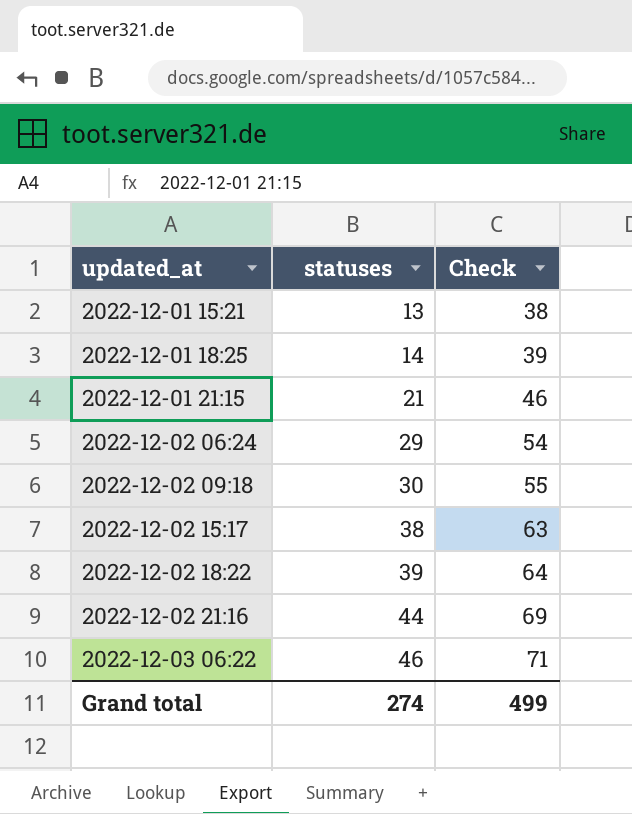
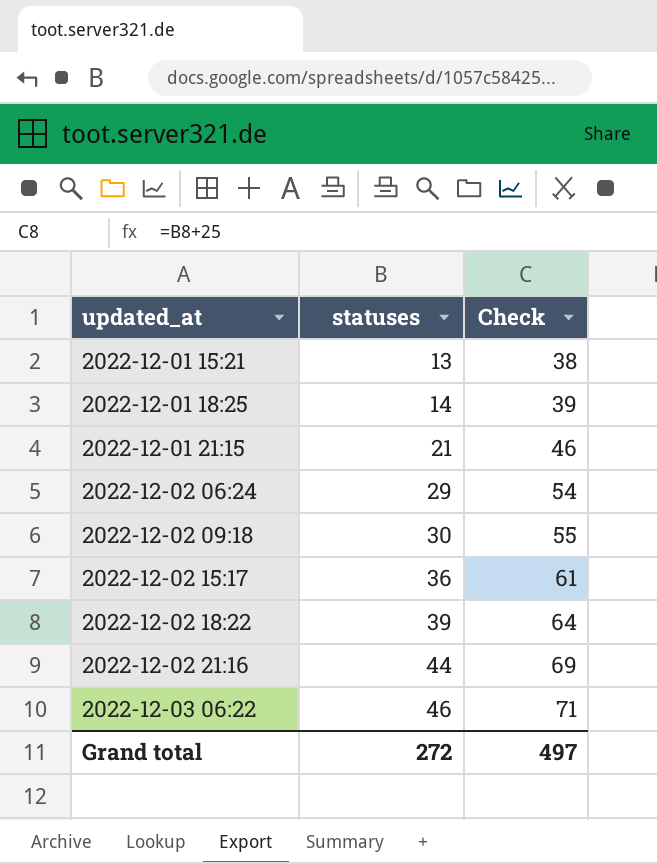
2022-12-02 15:17 | statuses: 38 -> 36
2022-12-02 15:17 | Check: 63 -> 61
Grand total | statuses: 274 -> 272
Grand total | Check: 499 -> 497

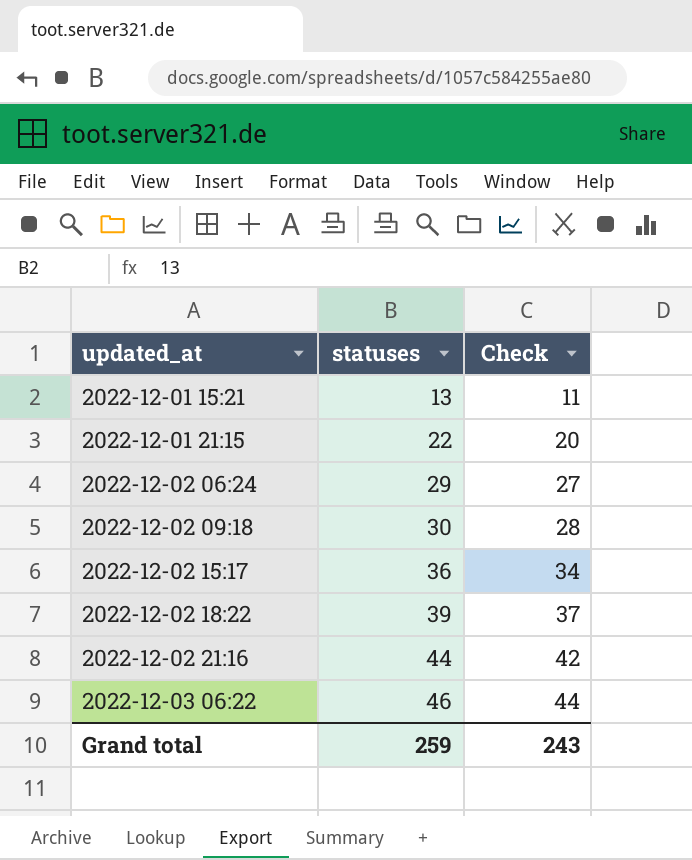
column Check | formula: [statuses] + 25 -> [statuses] - 2
row 2022-12-01 18:25: 14 | 39 -> none
2022-12-01 21:15 | statuses: 21 -> 22
Grand total | statuses: 272 -> 259
Grand total | Check: 497 -> 243

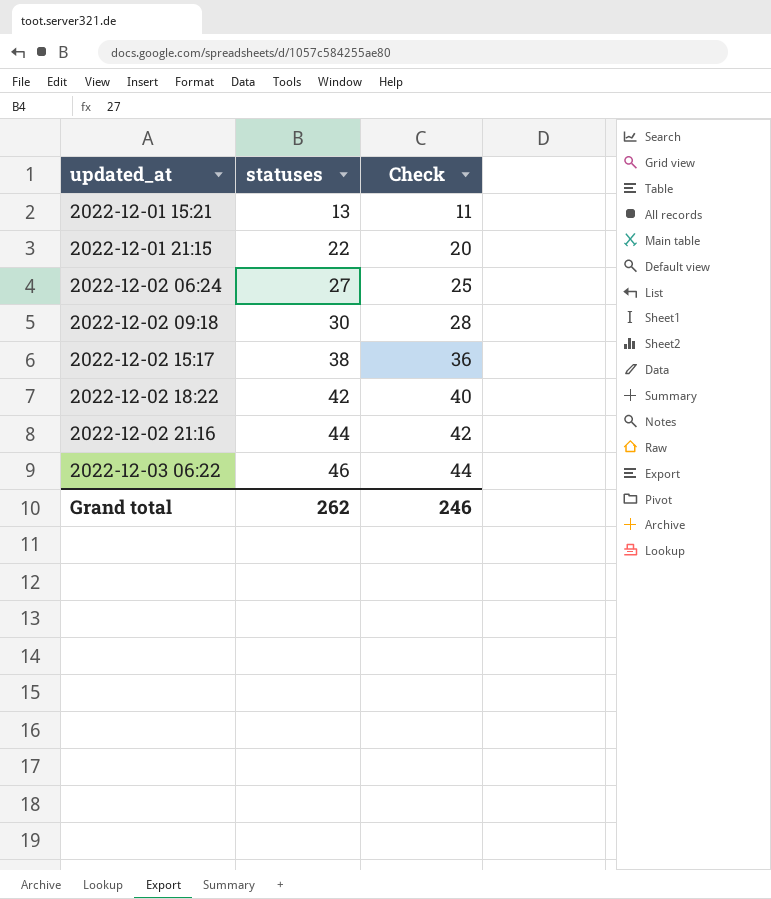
2022-12-02 06:24 | statuses: 29 -> 27
2022-12-02 06:24 | Check: 27 -> 25
2022-12-02 15:17 | statuses: 36 -> 38
2022-12-02 15:17 | Check: 34 -> 36
2022-12-02 18:22 | statuses: 39 -> 42
2022-12-02 18:22 | Check: 37 -> 40
Grand total | statuses: 259 -> 262
Grand total | Check: 243 -> 246

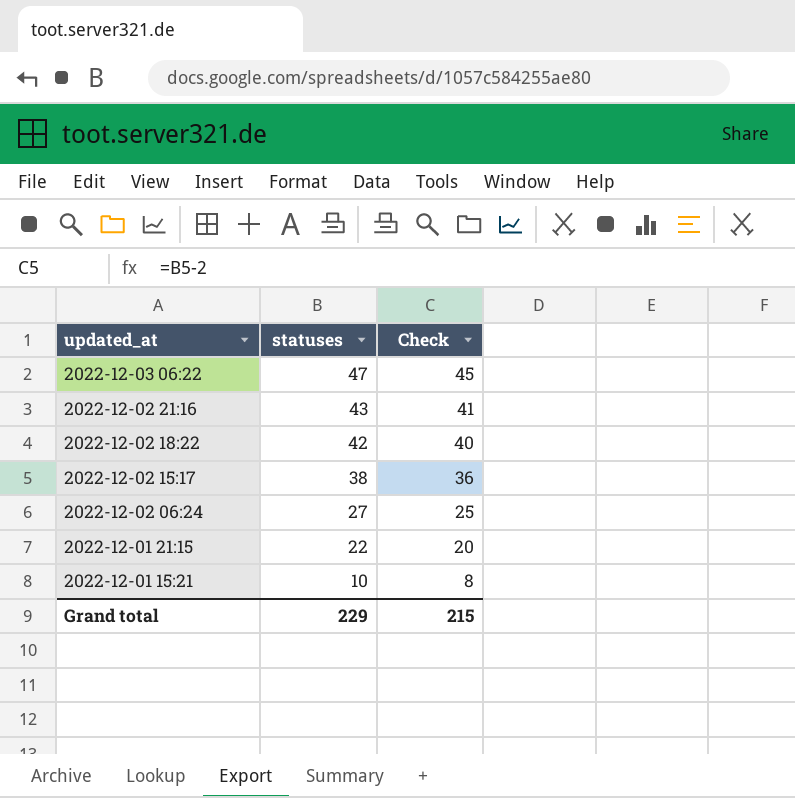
row order: updated_at ascending -> updated_at descending
row 2022-12-02 09:18: 30 | 28 -> none
2022-12-03 06:22 | statuses: 46 -> 47
2022-12-03 06:22 | Check: 44 -> 45
2022-12-02 21:16 | statuses: 44 -> 43
2022-12-02 21:16 | Check: 42 -> 41
2022-12-01 15:21 | statuses: 13 -> 10
2022-12-01 15:21 | Check: 11 -> 8
Grand total | statuses: 262 -> 229
Grand total | Check: 246 -> 215

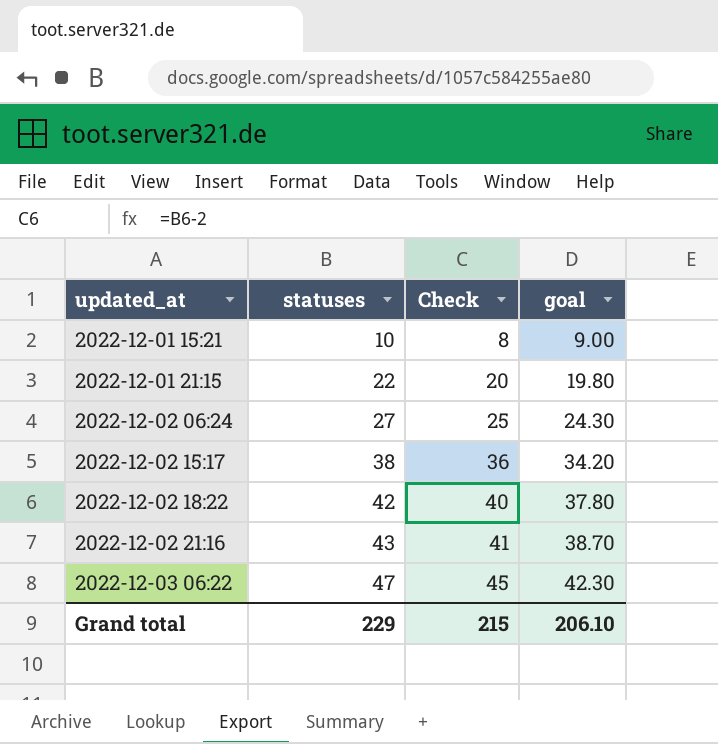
row order: updated_at descending -> updated_at ascending
column goal | formula: none -> [statuses] * 0.9

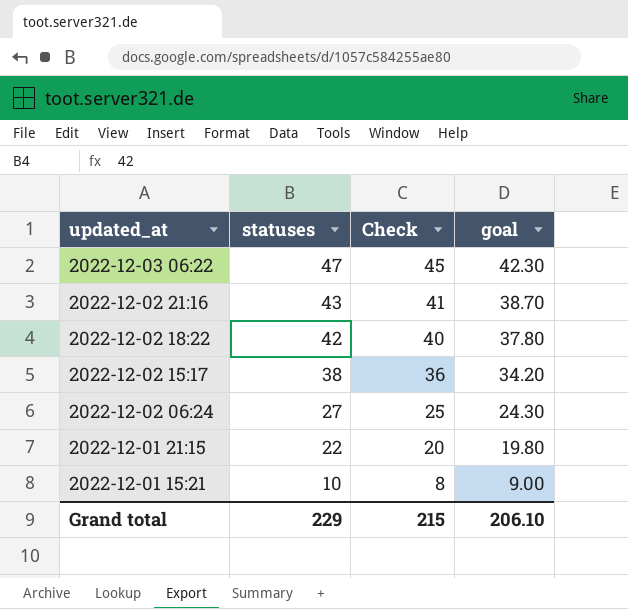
row order: updated_at ascending -> updated_at descending

